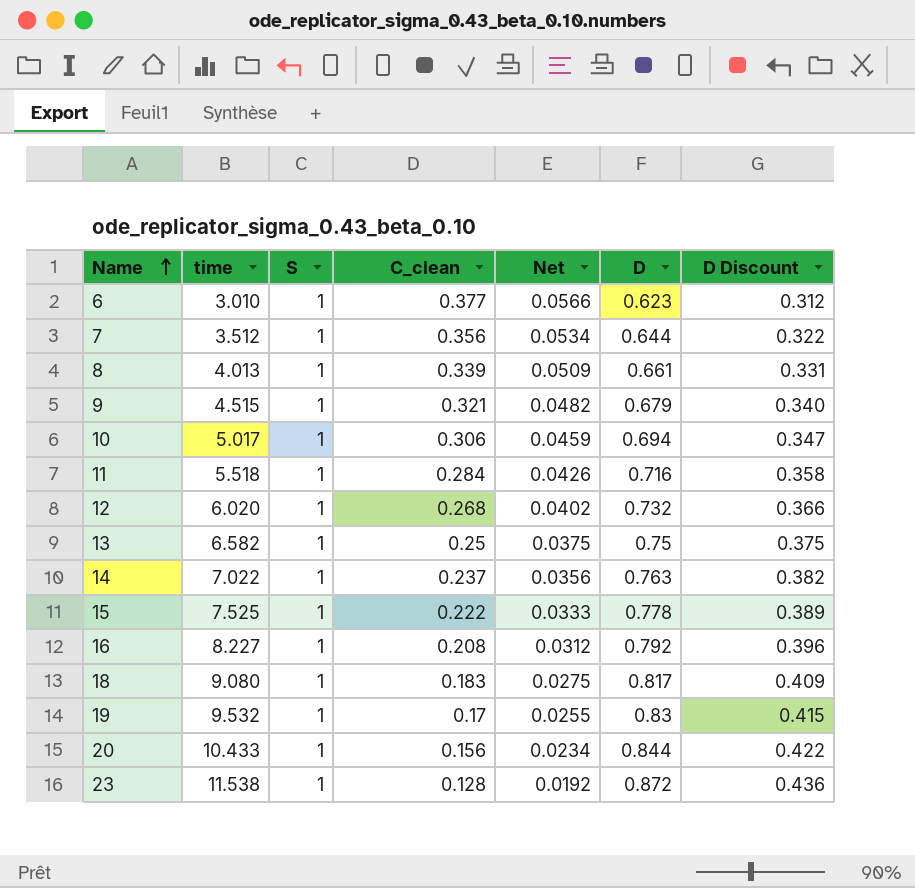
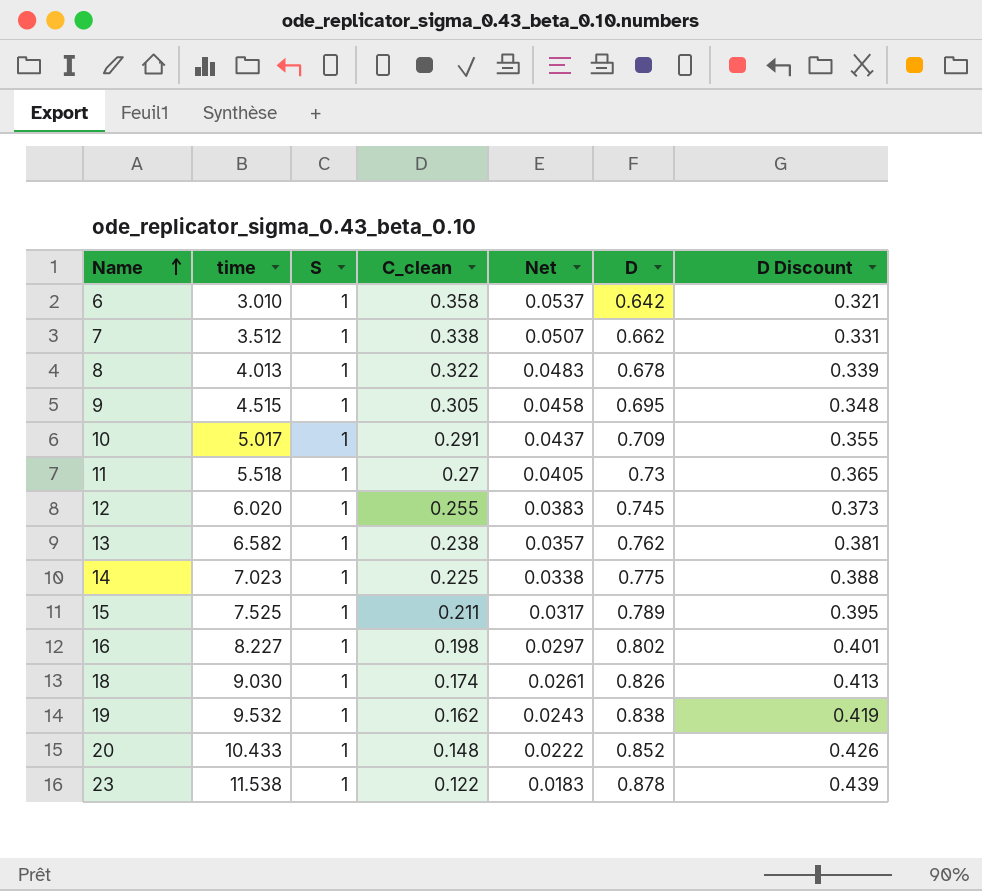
6 | C_clean: 0.377 -> 0.358
6 | Net: 0.0566 -> 0.0537
6 | D: 0.623 -> 0.642
6 | D Discount: 0.312 -> 0.321
7 | C_clean: 0.356 -> 0.338
7 | Net: 0.0534 -> 0.0507
7 | D: 0.644 -> 0.662
7 | D Discount: 0.322 -> 0.331
8 | C_clean: 0.339 -> 0.322
8 | Net: 0.0509 -> 0.0483
8 | D: 0.661 -> 0.678
8 | D Discount: 0.331 -> 0.339
9 | C_clean: 0.321 -> 0.305
9 | Net: 0.0482 -> 0.0458
9 | D: 0.679 -> 0.695
9 | D Discount: 0.340 -> 0.348
10 | C_clean: 0.306 -> 0.291
10 | Net: 0.0459 -> 0.0437
10 | D: 0.694 -> 0.709
10 | D Discount: 0.347 -> 0.355
11 | C_clean: 0.284 -> 0.27
11 | Net: 0.0426 -> 0.0405
11 | D: 0.716 -> 0.73
11 | D Discount: 0.358 -> 0.365
12 | C_clean: 0.268 -> 0.255
12 | Net: 0.0402 -> 0.0383
12 | D: 0.732 -> 0.745
12 | D Discount: 0.366 -> 0.373
13 | C_clean: 0.25 -> 0.238
13 | Net: 0.0375 -> 0.0357
13 | D: 0.75 -> 0.762
13 | D Discount: 0.375 -> 0.381
14 | time: 7.022 -> 7.023
14 | C_clean: 0.237 -> 0.225
14 | Net: 0.0356 -> 0.0338
14 | D: 0.763 -> 0.775
14 | D Discount: 0.382 -> 0.388
15 | C_clean: 0.222 -> 0.211
15 | Net: 0.0333 -> 0.0317
15 | D: 0.778 -> 0.789
15 | D Discount: 0.389 -> 0.395
16 | C_clean: 0.208 -> 0.198
16 | Net: 0.0312 -> 0.0297
16 | D: 0.792 -> 0.802
16 | D Discount: 0.396 -> 0.401
18 | time: 9.080 -> 9.030
18 | C_clean: 0.183 -> 0.174
18 | Net: 0.0275 -> 0.0261
18 | D: 0.817 -> 0.826
18 | D Discount: 0.409 -> 0.413
19 | C_clean: 0.17 -> 0.162
19 | Net: 0.0255 -> 0.0243
19 | D: 0.83 -> 0.838
19 | D Discount: 0.415 -> 0.419
20 | C_clean: 0.156 -> 0.148
20 | Net: 0.0234 -> 0.0222
20 | D: 0.844 -> 0.852
20 | D Discount: 0.422 -> 0.426
23 | C_clean: 0.128 -> 0.122
23 | Net: 0.0192 -> 0.0183
23 | D: 0.872 -> 0.878
23 | D Discount: 0.436 -> 0.439

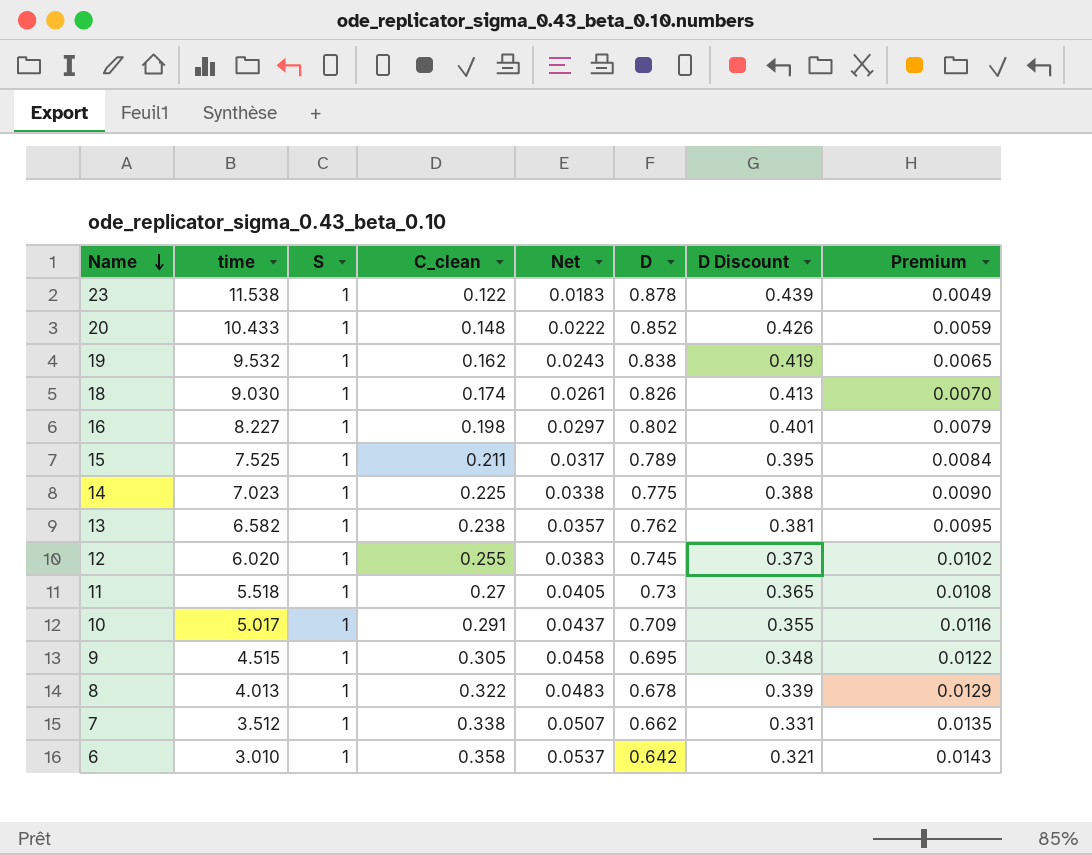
row order: Name ascending -> Name descending
column Premium | formula: none -> [C_clean] * 0.04

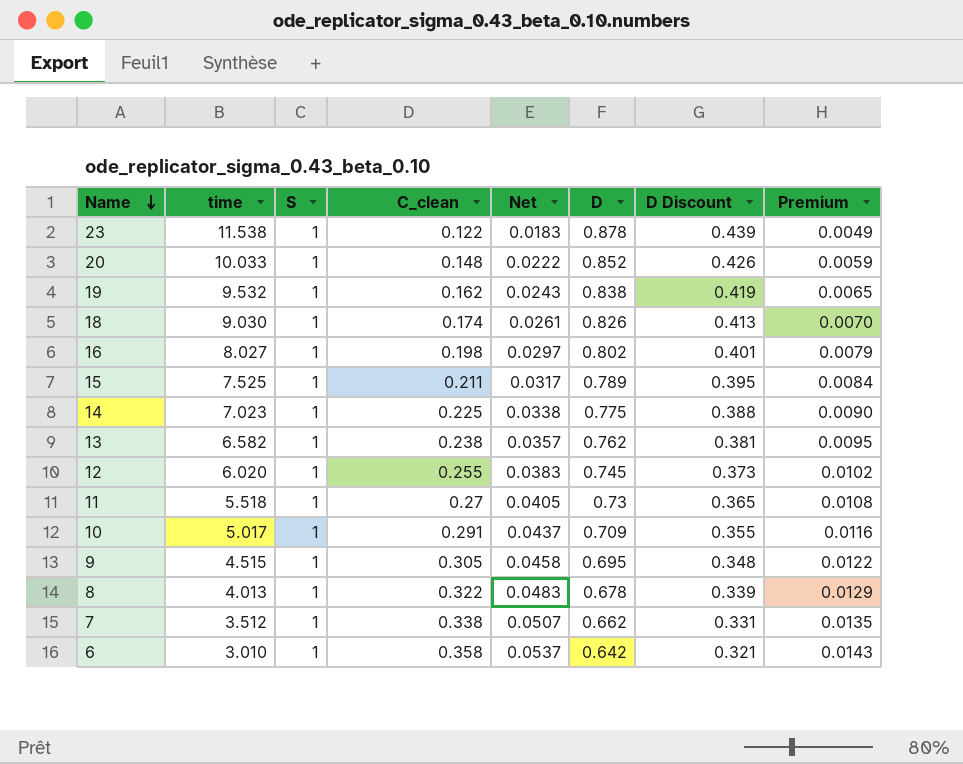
20 | time: 10.433 -> 10.033
16 | time: 8.227 -> 8.027

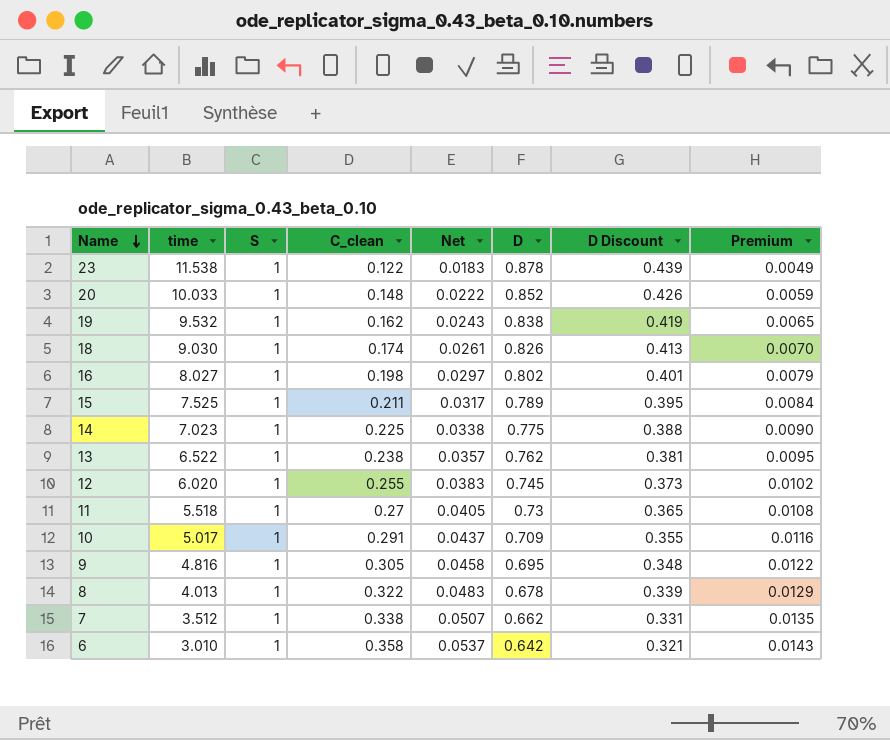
13 | time: 6.582 -> 6.522
9 | time: 4.515 -> 4.816

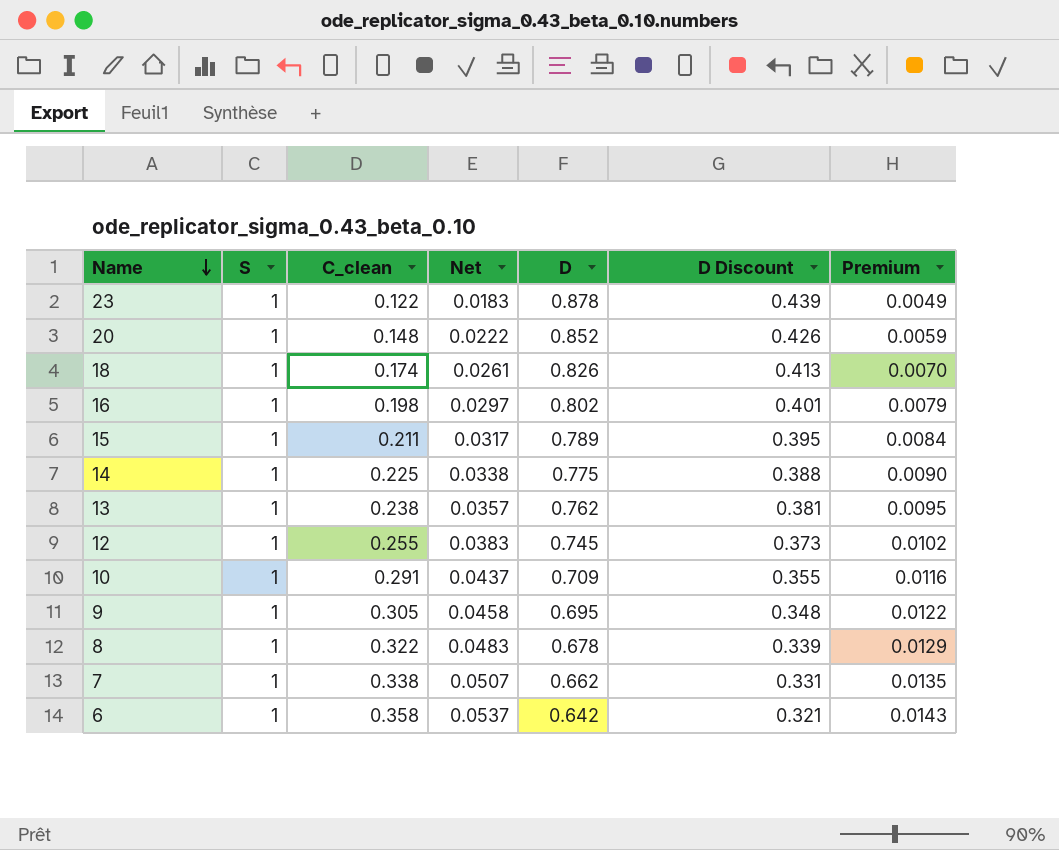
column time | position: 2 -> none
row 19: 9.532 | 1 | 0.162 | 0.0243 | 0.838 | 0.419 | 0.0065 -> none
row 11: 5.518 | 1 | 0.27 | 0.0405 | 0.73 | 0.365 | 0.0108 -> none

